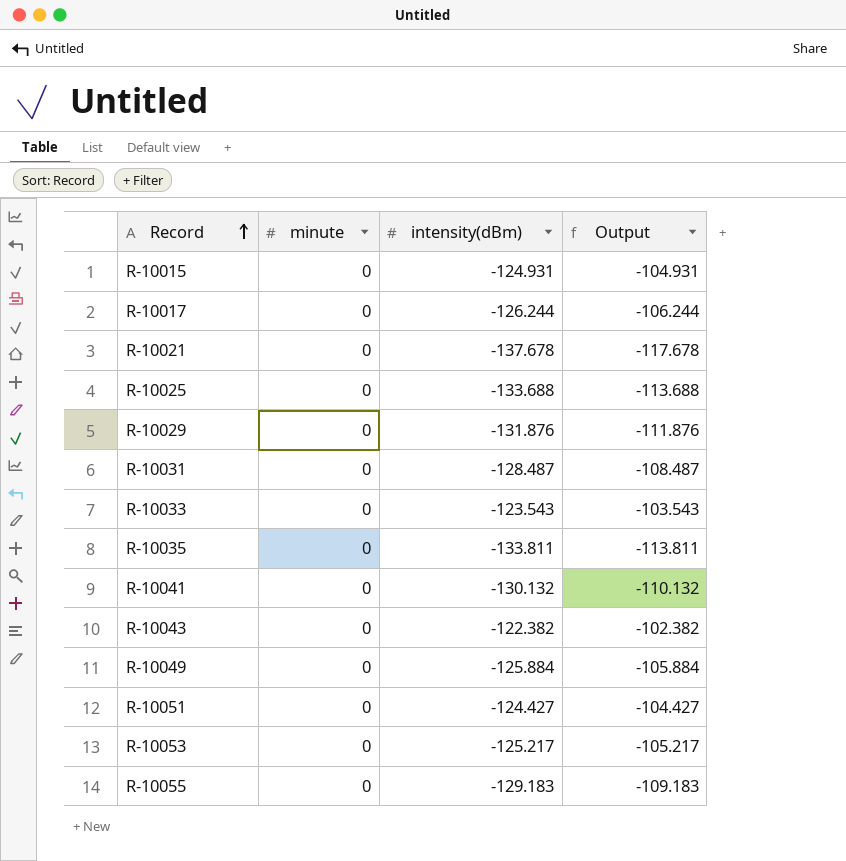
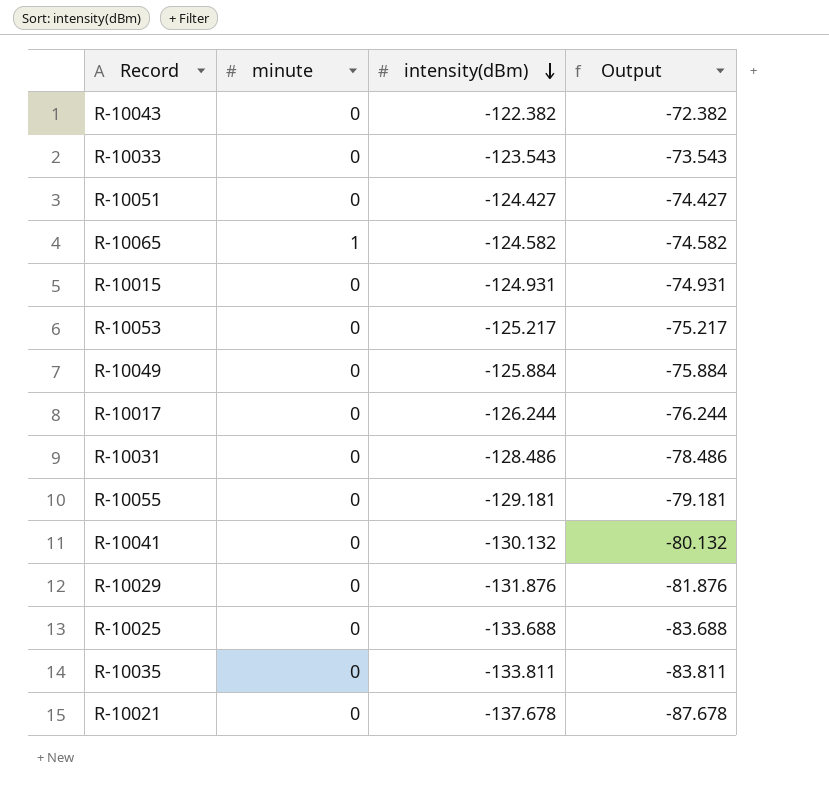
row order: Record ascending -> intensity(dBm) descending
column Output | formula: [intensity(dBm)] + 20 -> [intensity(dBm)] + 50
row R-10065: none -> 1 | -124.582 | -74.582
R-10031 | intensity(dBm): -128.487 -> -128.486
R-10055 | intensity(dBm): -129.183 -> -129.181

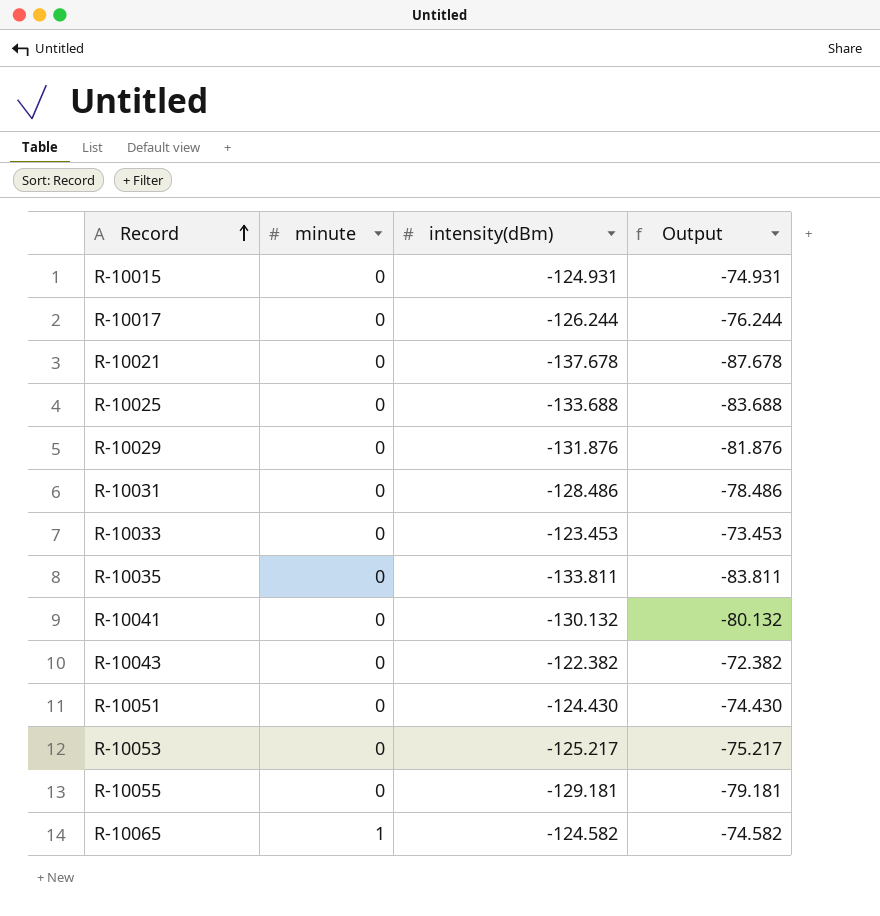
row order: intensity(dBm) descending -> Record ascending
row R-10049: 0 | -125.884 | -75.884 -> none
R-10033 | intensity(dBm): -123.543 -> -123.453
R-10033 | Output: -73.543 -> -73.453
R-10051 | intensity(dBm): -124.427 -> -124.430
R-10051 | Output: -74.427 -> -74.430

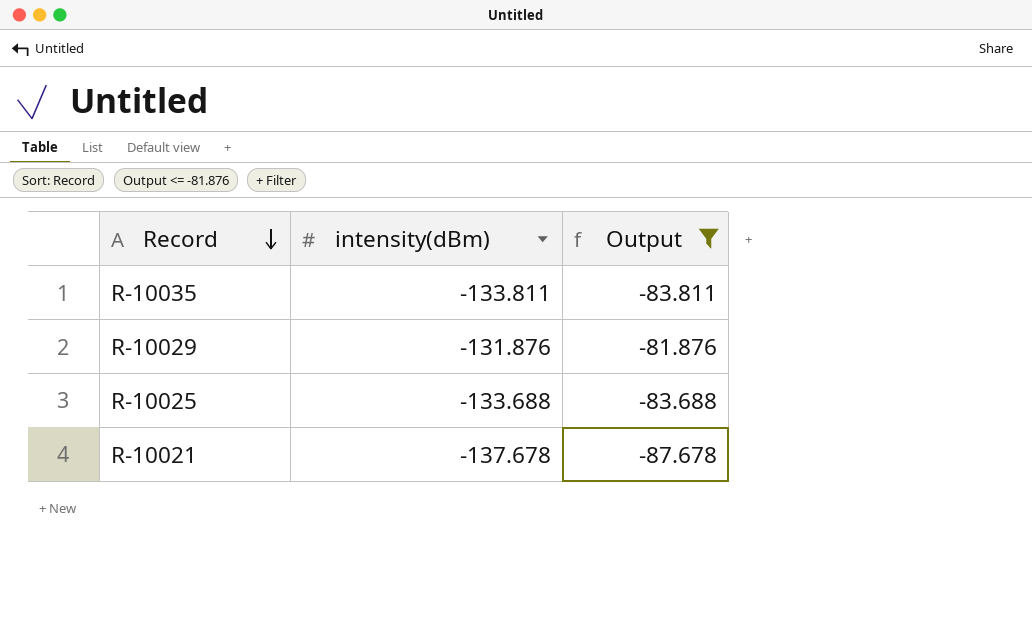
filter: none -> Output <= -81.876
row order: Record ascending -> Record descending
column minute | position: 2 -> none

